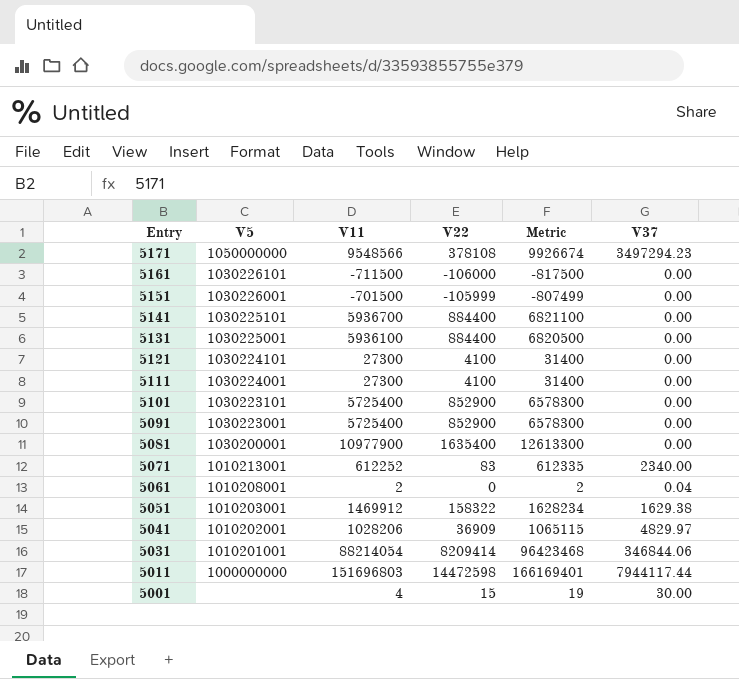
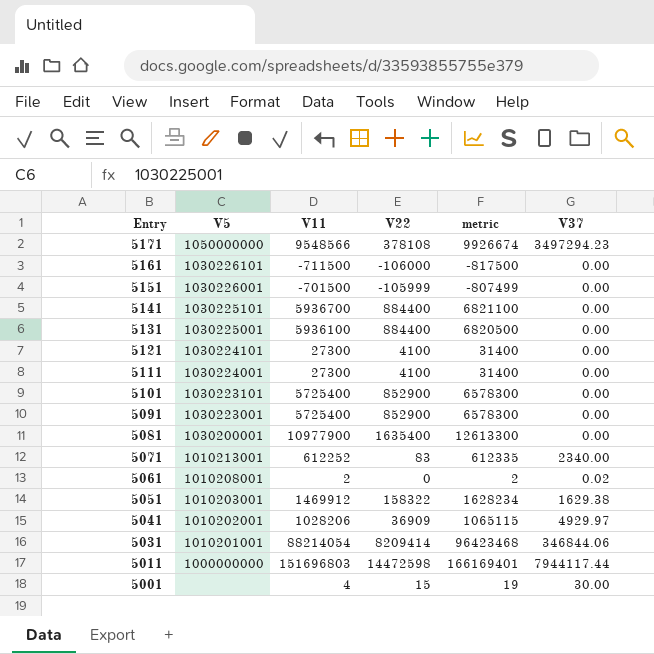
column name: Metric -> metric
5061 | V37: 0.04 -> 0.02
5041 | V37: 4829.97 -> 4929.97

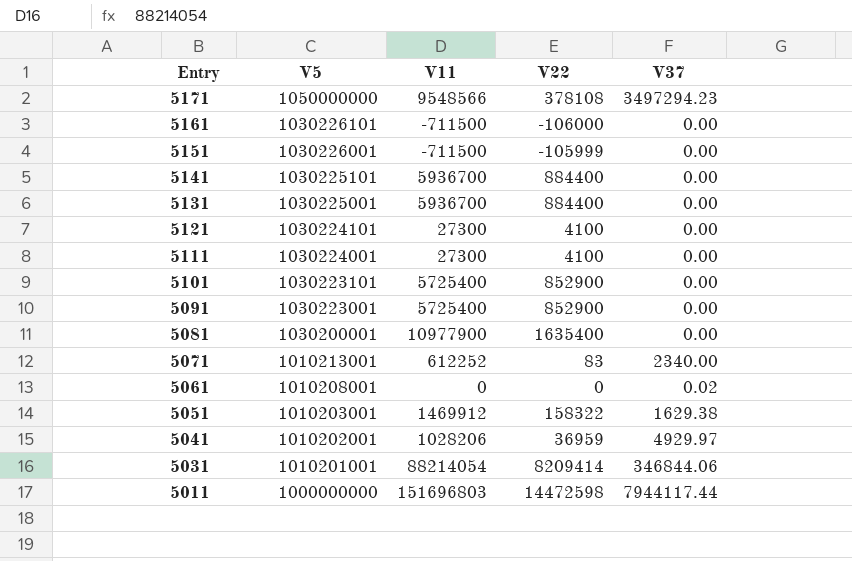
column metric | formula: [V11] + [V22] -> none
row 5001: none | 4 | 15 | 19 | 30.00 -> none
5151 | V11: -701500 -> -711500
5131 | V11: 5936100 -> 5936700
5061 | V11: 2 -> 0
5041 | V22: 36909 -> 36959

